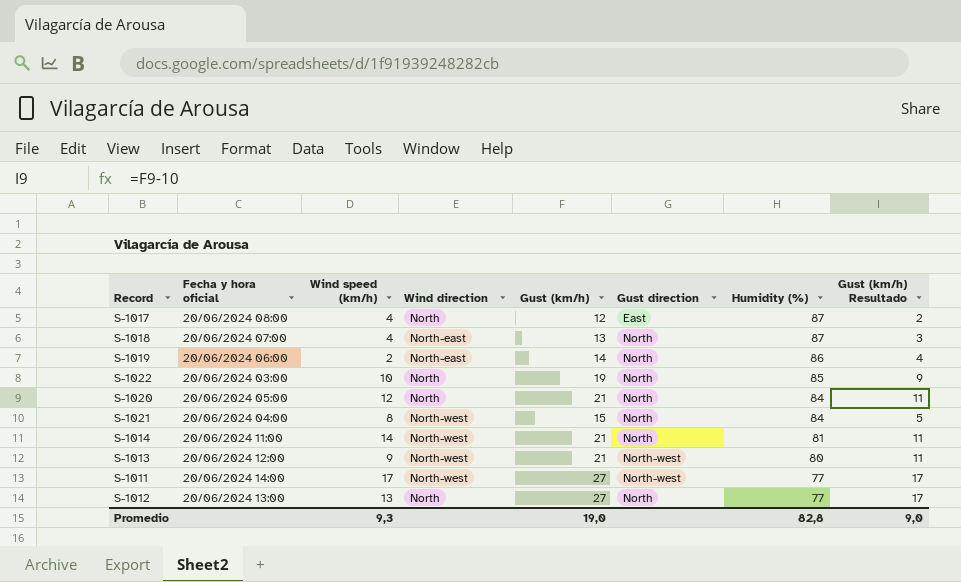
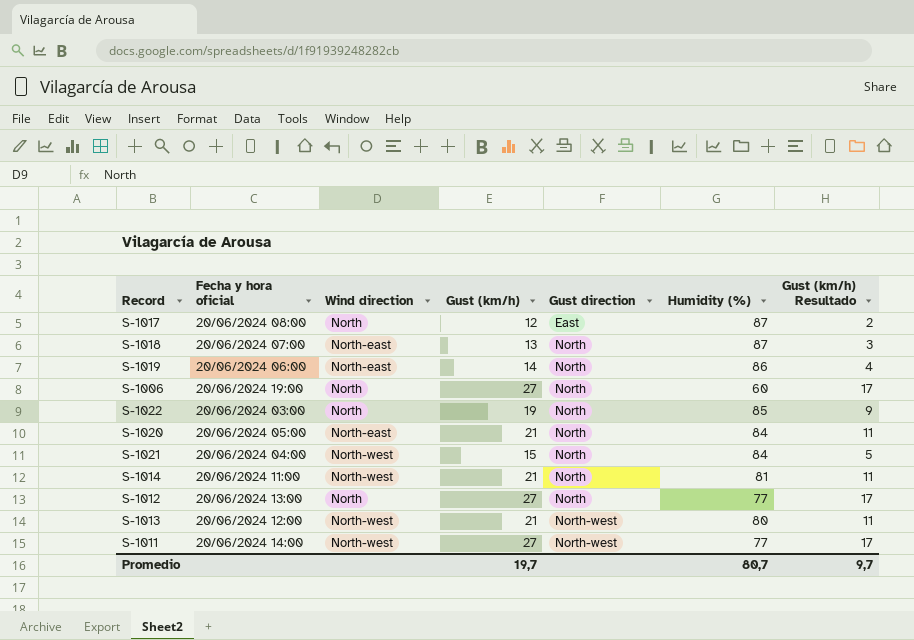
row order: Humidity (%) descending -> Gust direction ascending
column Wind speed (km/h) | position: 3 -> none
row S-1006: none -> 20/06/2024 19:00 | North | 27 | North | 60 | 17
S-1020 | Wind direction: North -> North-east
Promedio | Gust (km/h): 19,0 -> 19,7
Promedio | Humidity (%): 82,8 -> 80,7
Promedio | Gust (km/h) Resultado: 9,0 -> 9,7

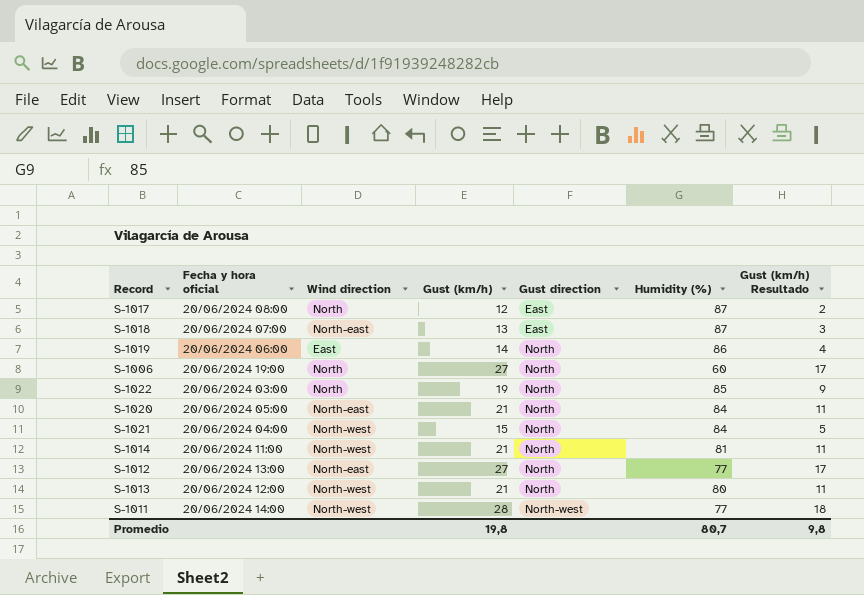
S-1018 | Gust direction: North -> East
S-1019 | Wind direction: North-east -> East
S-1012 | Wind direction: North -> North-east
S-1013 | Gust direction: North-west -> North
S-1011 | Gust (km/h): 27 -> 28
S-1011 | Gust (km/h) Resultado: 17 -> 18
Promedio | Gust (km/h): 19,7 -> 19,8
Promedio | Gust (km/h) Resultado: 9,7 -> 9,8

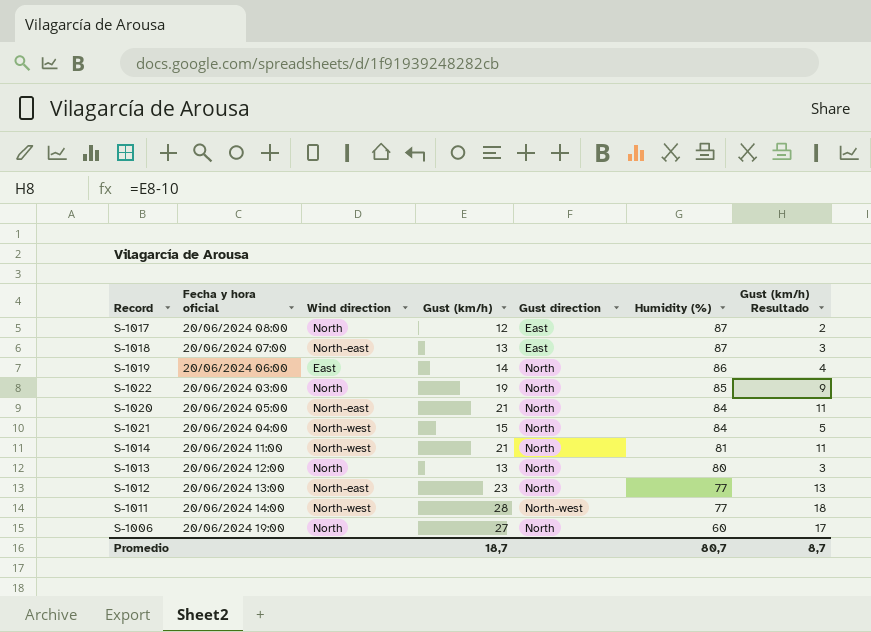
row order: Gust direction ascending -> Humidity (%) descending
S-1013 | Wind direction: North-west -> North
S-1013 | Gust (km/h): 21 -> 13
S-1013 | Gust (km/h) Resultado: 11 -> 3
S-1012 | Gust (km/h): 27 -> 23
S-1012 | Gust (km/h) Resultado: 17 -> 13
Promedio | Gust (km/h): 19,8 -> 18,7
Promedio | Gust (km/h) Resultado: 9,8 -> 8,7

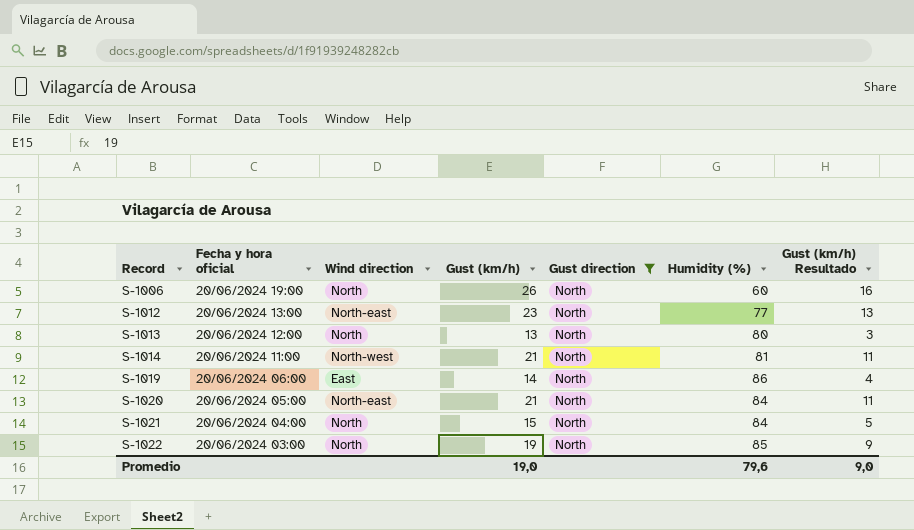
filter: none -> Gust direction = North
row order: Humidity (%) descending -> Record ascending
S-1006 | Gust (km/h): 27 -> 26
S-1006 | Gust (km/h) Resultado: 17 -> 16
S-1021 | Wind direction: North-west -> North
Promedio | Gust (km/h): 18,7 -> 19,0
Promedio | Humidity (%): 80,7 -> 79,6
Promedio | Gust (km/h) Resultado: 8,7 -> 9,0

